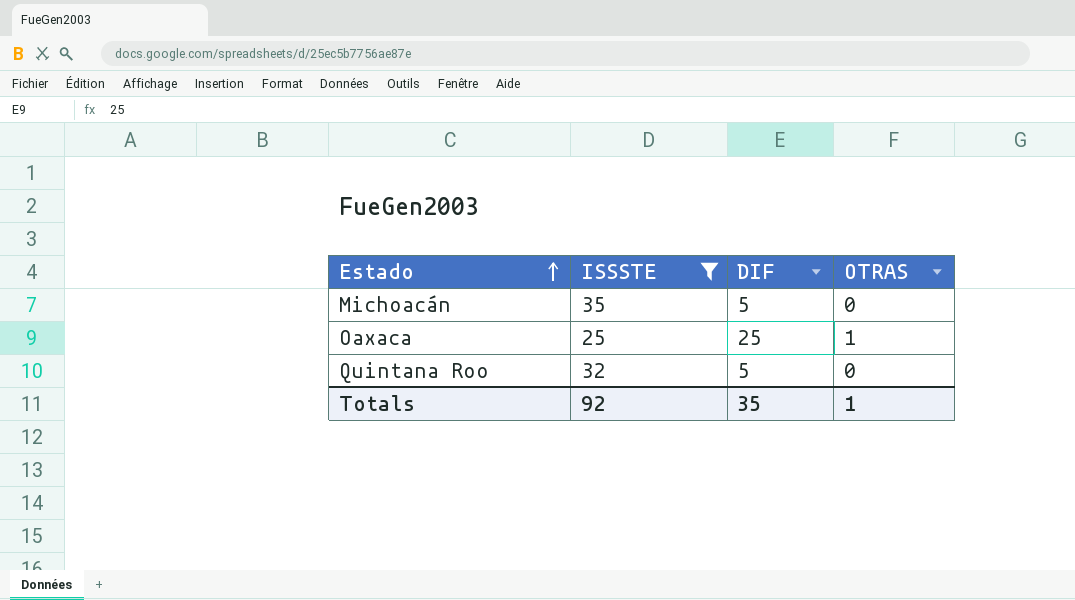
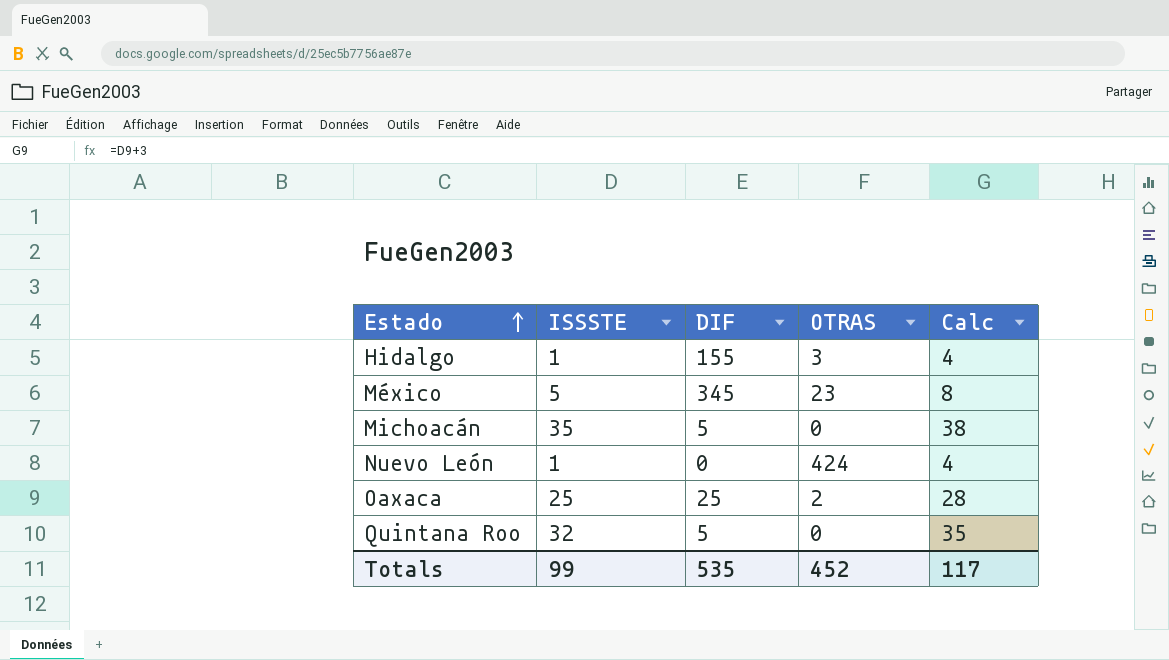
filter: ISSSTE >= 25 -> none
column Calc | formula: none -> [ISSSTE] + 3
Oaxaca | OTRAS: 1 -> 2
Totals | ISSSTE: 92 -> 99
Totals | DIF: 35 -> 535
Totals | OTRAS: 1 -> 452

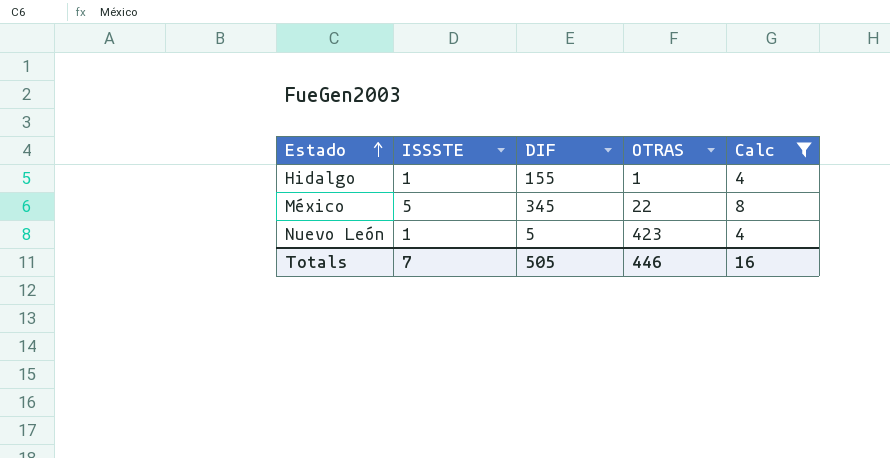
filter: none -> Calc <= 8
Hidalgo | OTRAS: 3 -> 1
México | OTRAS: 23 -> 22
Nuevo León | DIF: 0 -> 5
Nuevo León | OTRAS: 424 -> 423
Totals | ISSSTE: 99 -> 7
Totals | DIF: 535 -> 505
Totals | OTRAS: 452 -> 446
Totals | Calc: 117 -> 16

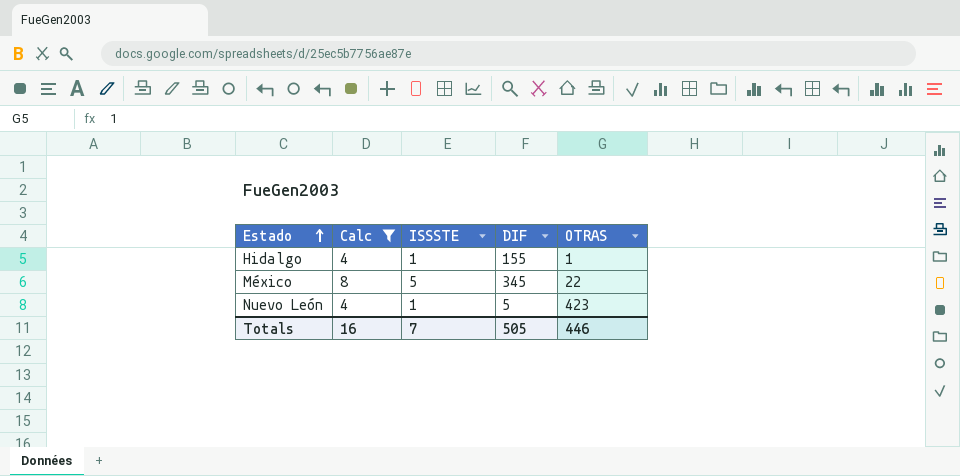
column Calc | position: 5 -> 2

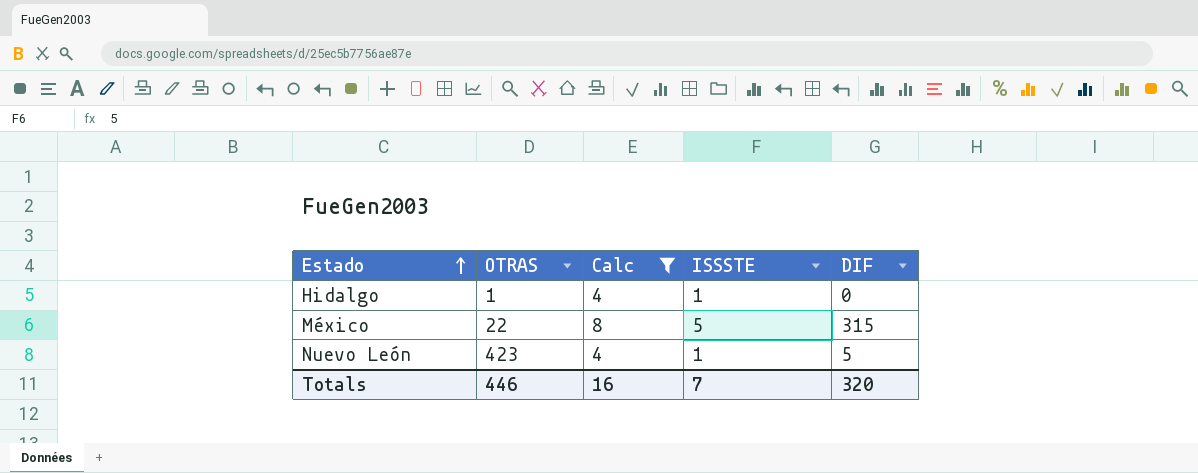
column OTRAS | position: 5 -> 2
Hidalgo | DIF: 155 -> 0
México | DIF: 345 -> 315
Totals | DIF: 505 -> 320

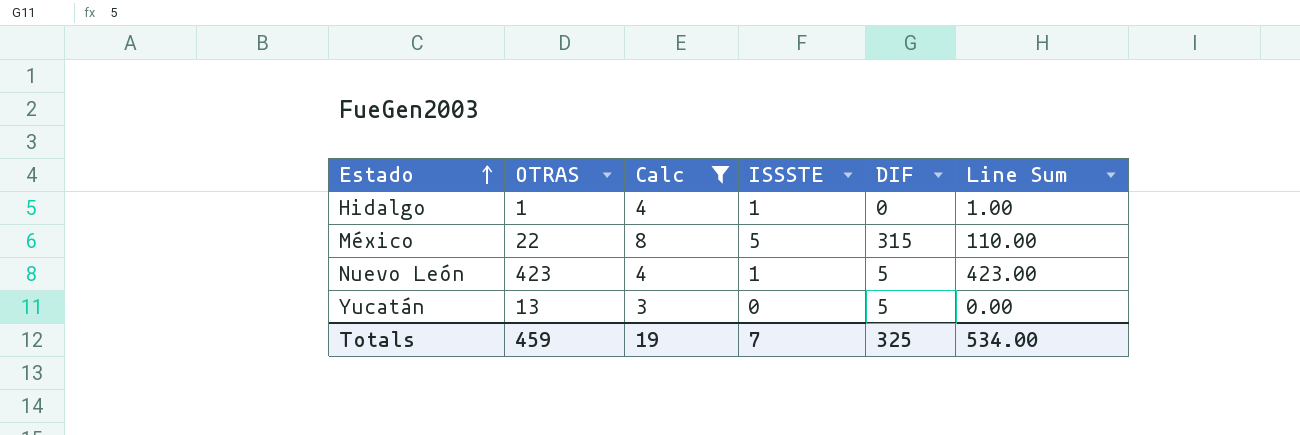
column Line Sum | formula: none -> [OTRAS] * [ISSSTE]
row Yucatán: none -> 13 | 3 | 0 | 5 | 0.00
Totals | OTRAS: 446 -> 459
Totals | Calc: 16 -> 19
Totals | DIF: 320 -> 325

